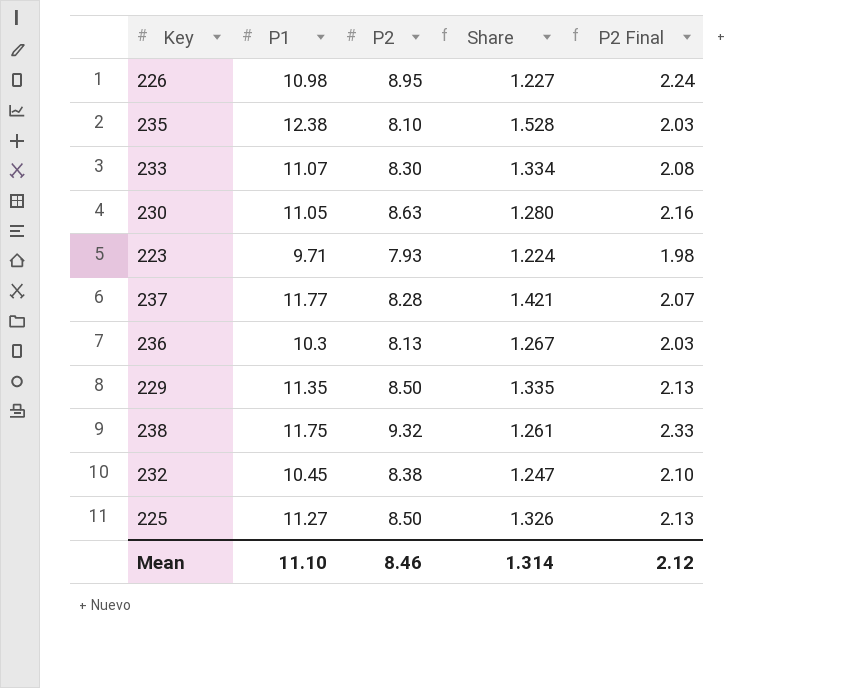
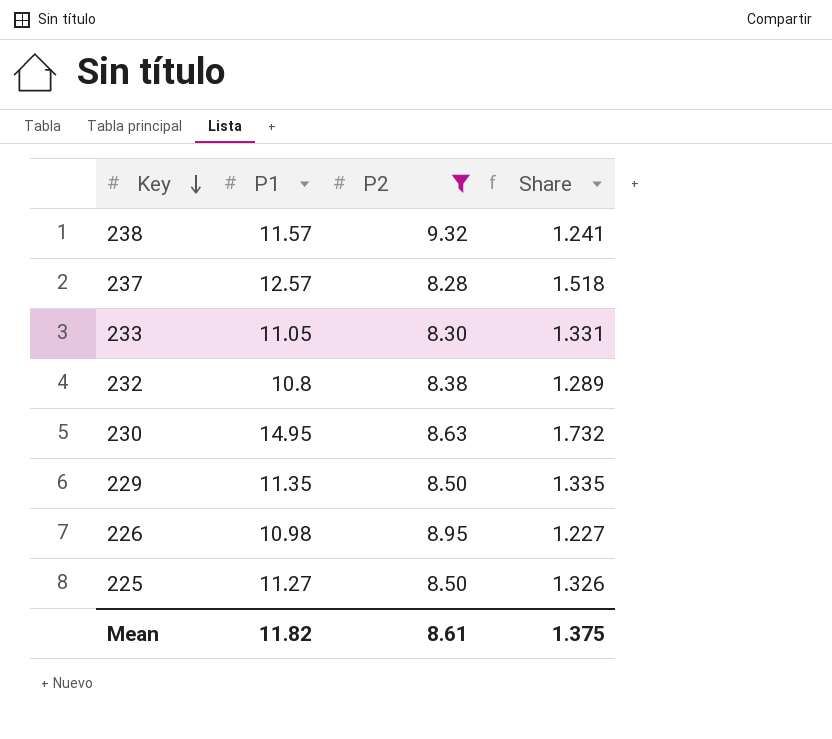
filter: none -> P2 >= 8.28
row order: none -> Key descending
column P2 Final | formula: [P2] * 0.25 -> none
238 | P1: 11.75 -> 11.57
238 | Share: 1.261 -> 1.241
237 | P1: 11.77 -> 12.57
237 | Share: 1.421 -> 1.518
233 | P1: 11.07 -> 11.05
233 | Share: 1.334 -> 1.331
232 | P1: 10.45 -> 10.8
232 | Share: 1.247 -> 1.289
230 | P1: 11.05 -> 14.95
230 | Share: 1.280 -> 1.732
Mean | P1: 11.10 -> 11.82
Mean | P2: 8.46 -> 8.61
Mean | Share: 1.314 -> 1.375

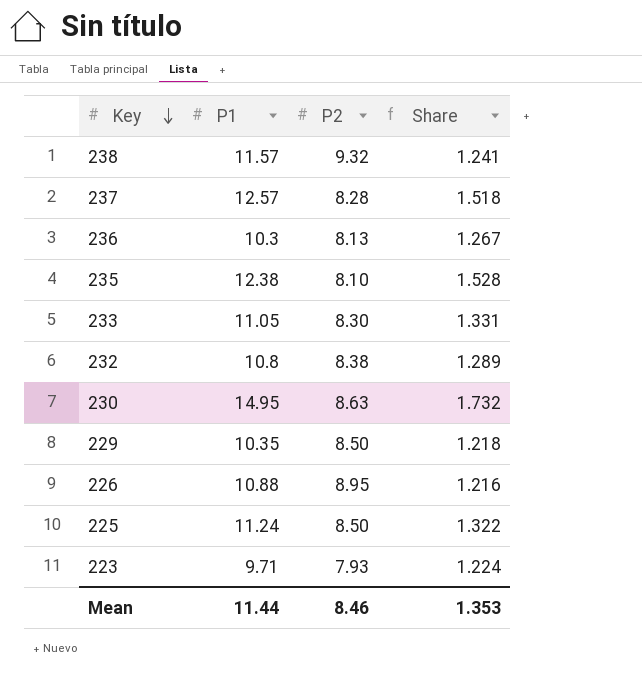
filter: P2 >= 8.28 -> none
229 | P1: 11.35 -> 10.35
229 | Share: 1.335 -> 1.218
226 | P1: 10.98 -> 10.88
226 | Share: 1.227 -> 1.216
225 | P1: 11.27 -> 11.24
225 | Share: 1.326 -> 1.322
Mean | P1: 11.82 -> 11.44
Mean | P2: 8.61 -> 8.46
Mean | Share: 1.375 -> 1.353

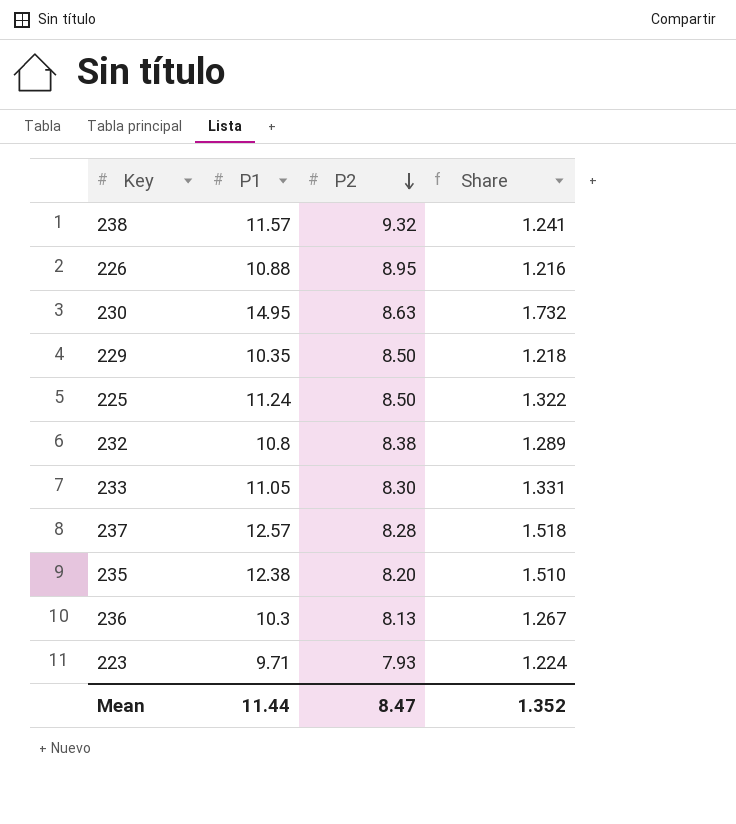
row order: Key descending -> P2 descending
235 | P2: 8.10 -> 8.20
235 | Share: 1.528 -> 1.510
Mean | P2: 8.46 -> 8.47
Mean | Share: 1.353 -> 1.352

